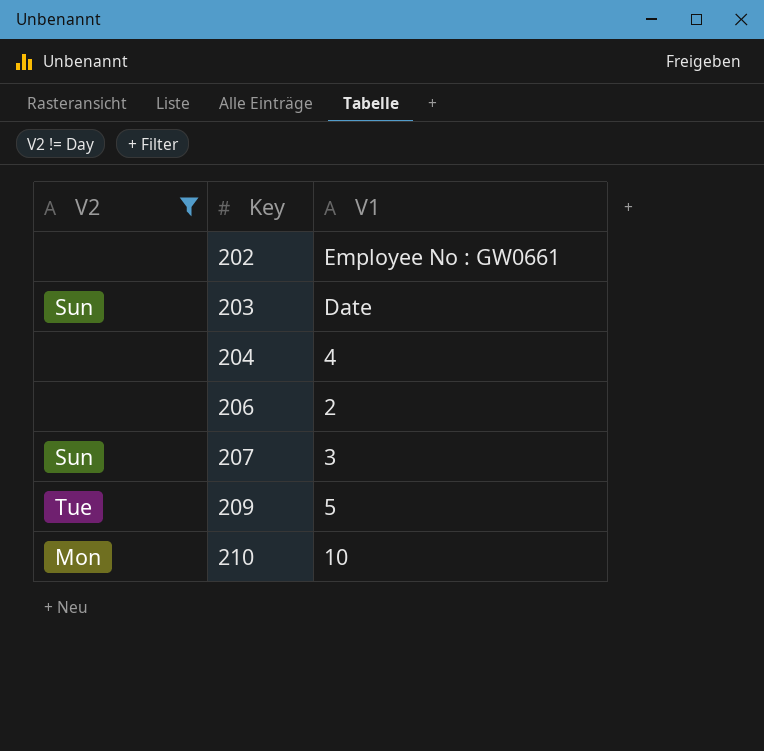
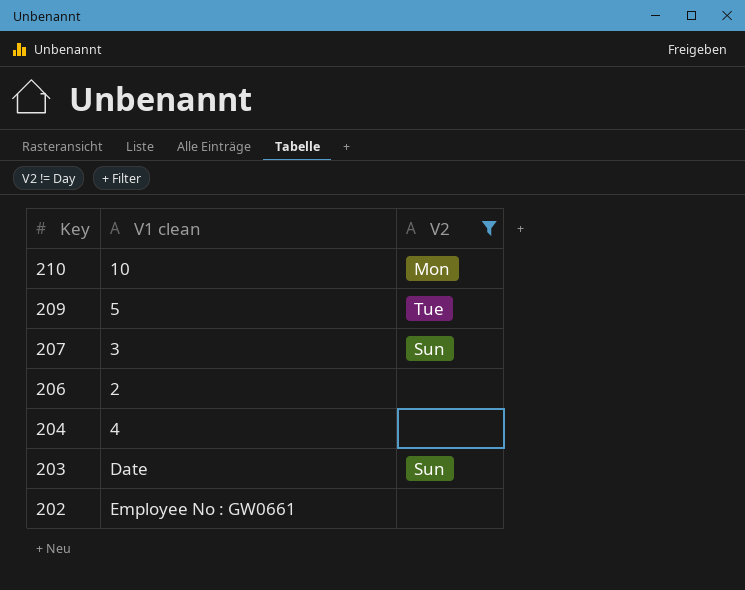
row order: Key ascending -> Key descending
column name: V1 -> V1 clean
column V2 | position: 1 -> 3

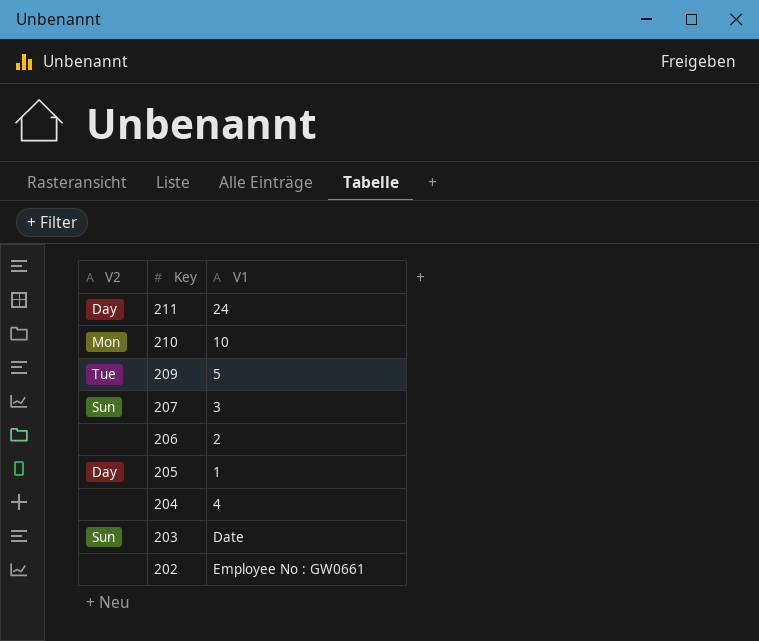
filter: V2 != Day -> none
column V2 | position: 3 -> 1
column name: V1 clean -> V1

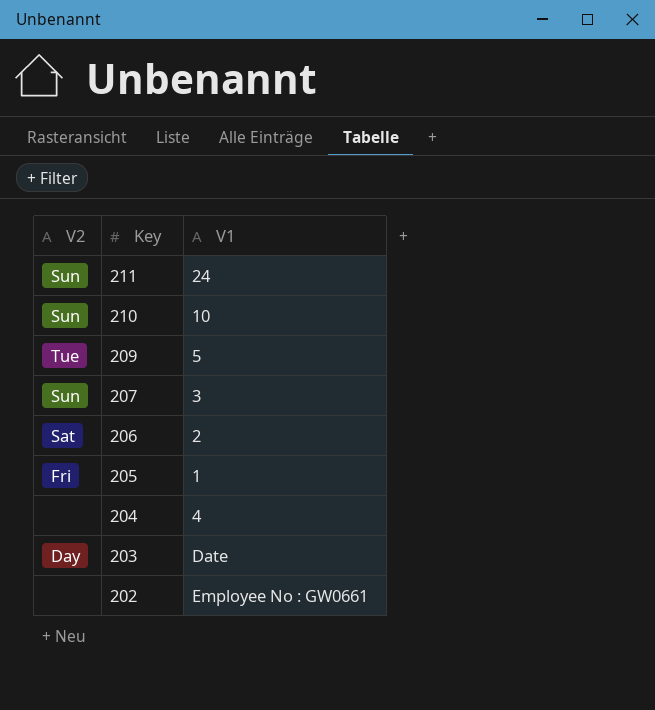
211 | V2: Day -> Sun
210 | V2: Mon -> Sun
206 | V2: none -> Sat
205 | V2: Day -> Fri
203 | V2: Sun -> Day

